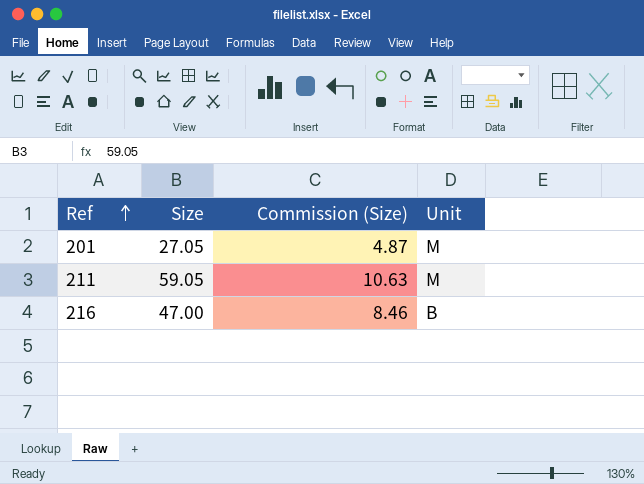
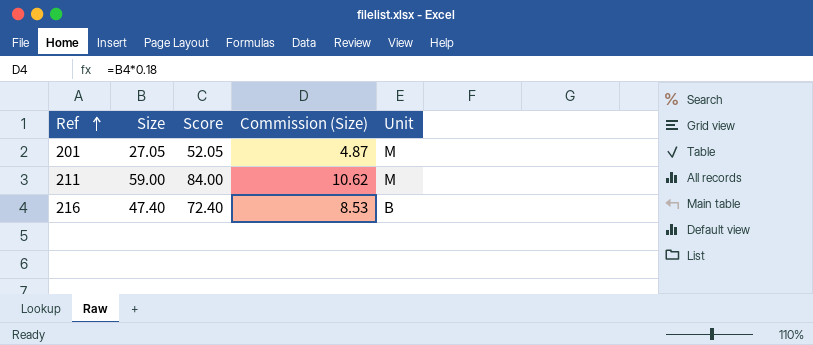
column Score | formula: none -> [Size] + 25
211 | Size: 59.05 -> 59.00
211 | Commission (Size): 10.63 -> 10.62
216 | Size: 47.00 -> 47.40
216 | Commission (Size): 8.46 -> 8.53

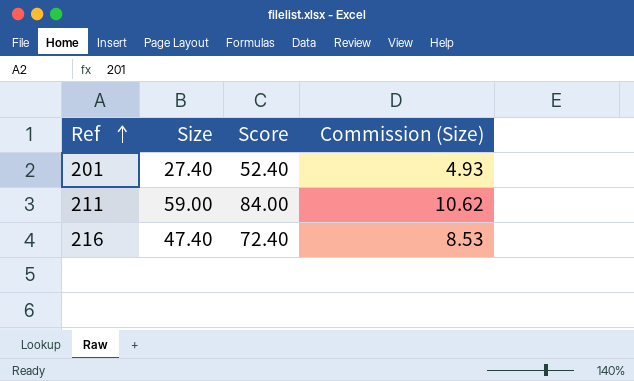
column Unit | position: 5 -> none
201 | Size: 27.05 -> 27.40
201 | Score: 52.05 -> 52.40
201 | Commission (Size): 4.87 -> 4.93

